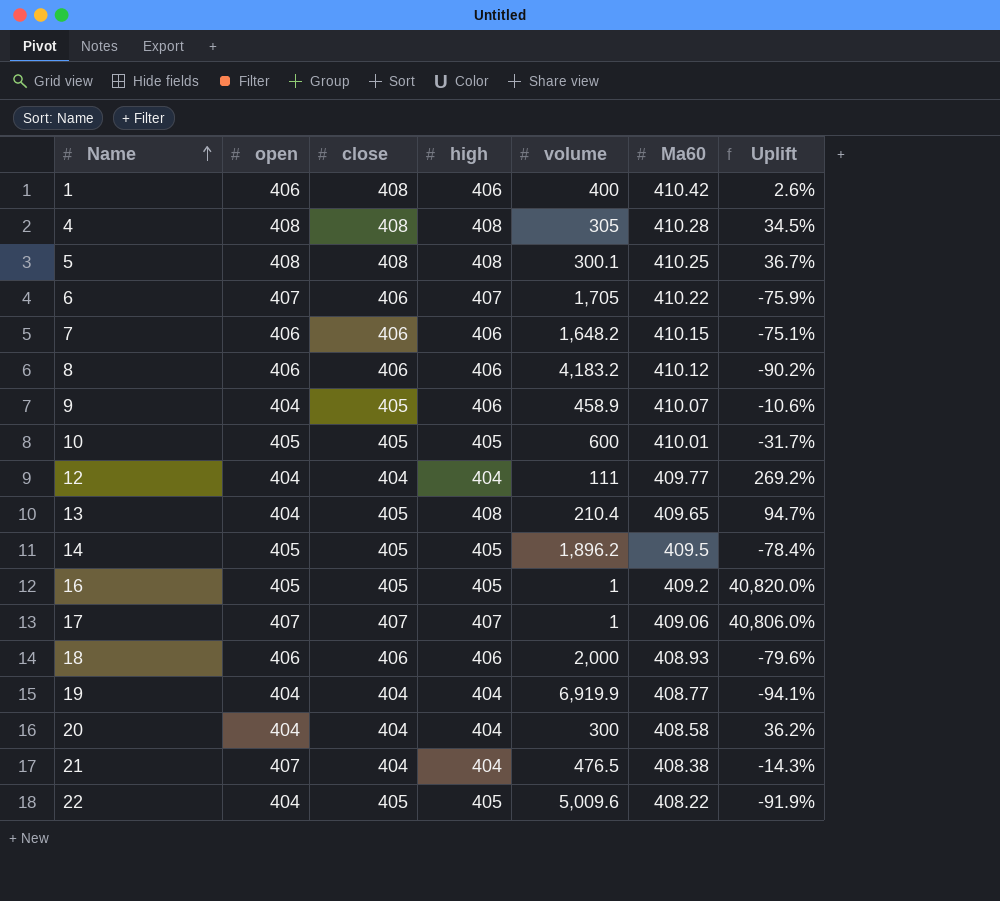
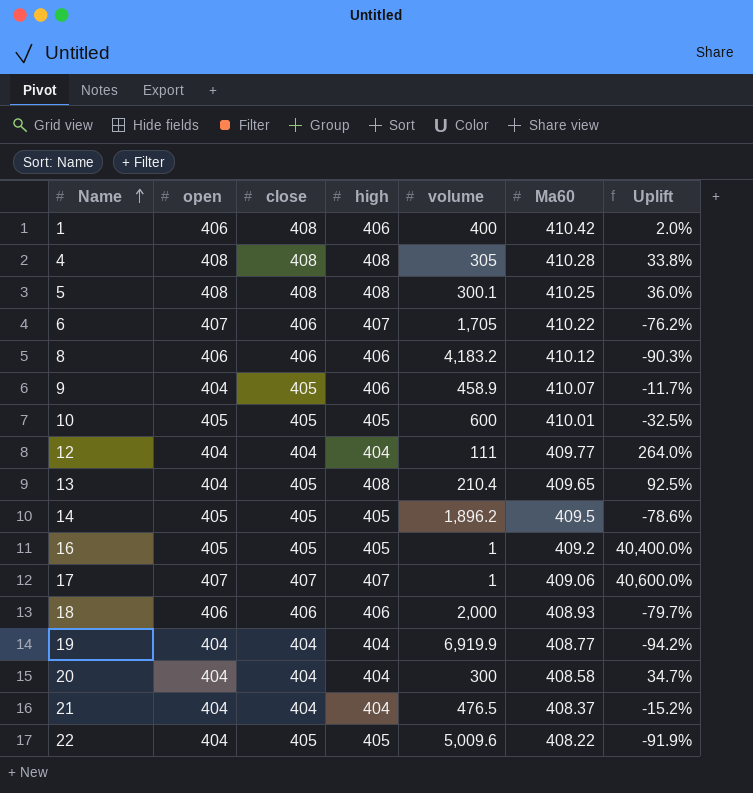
column Uplift | formula: ([Ma60] - [volume]) / [volume] -> ([close] - [volume]) / [volume]
row 7: 406 | 406 | 406 | 1,648.2 | 410.15 | -75.1% -> none
21 | open: 407 -> 404
21 | Ma60: 408.38 -> 408.37

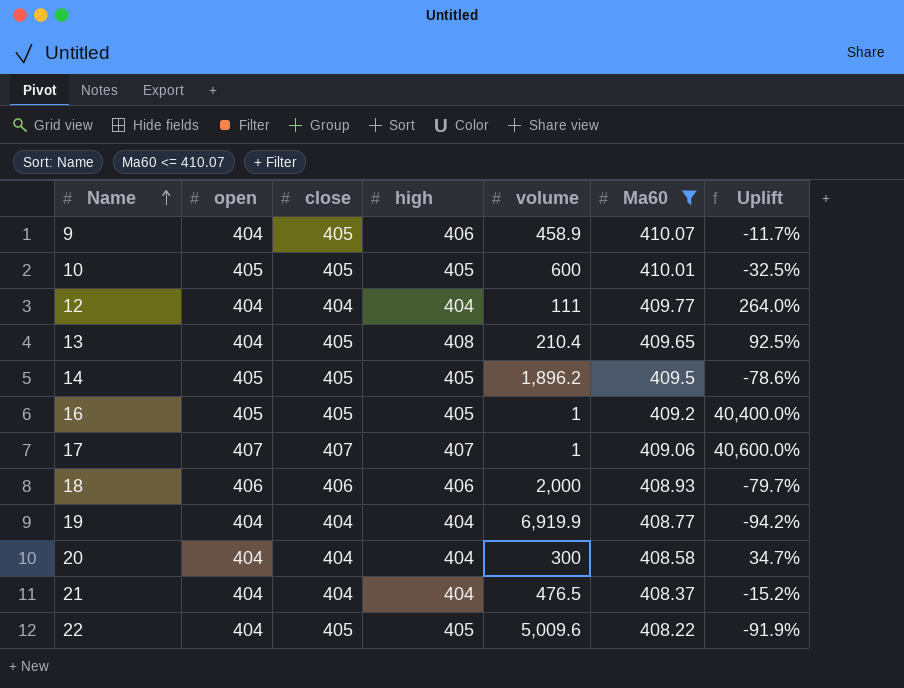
filter: none -> Ma60 <= 410.07

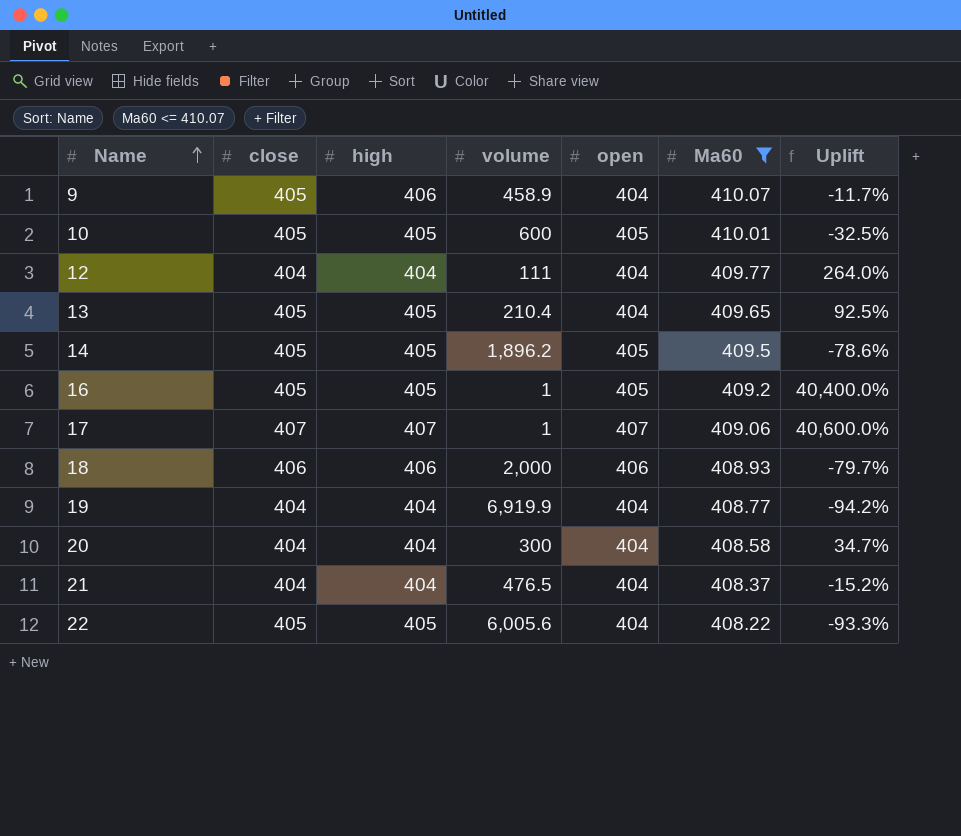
column open | position: 2 -> 5
13 | high: 408 -> 405
22 | volume: 5,009.6 -> 6,005.6
22 | Uplift: -91.9% -> -93.3%

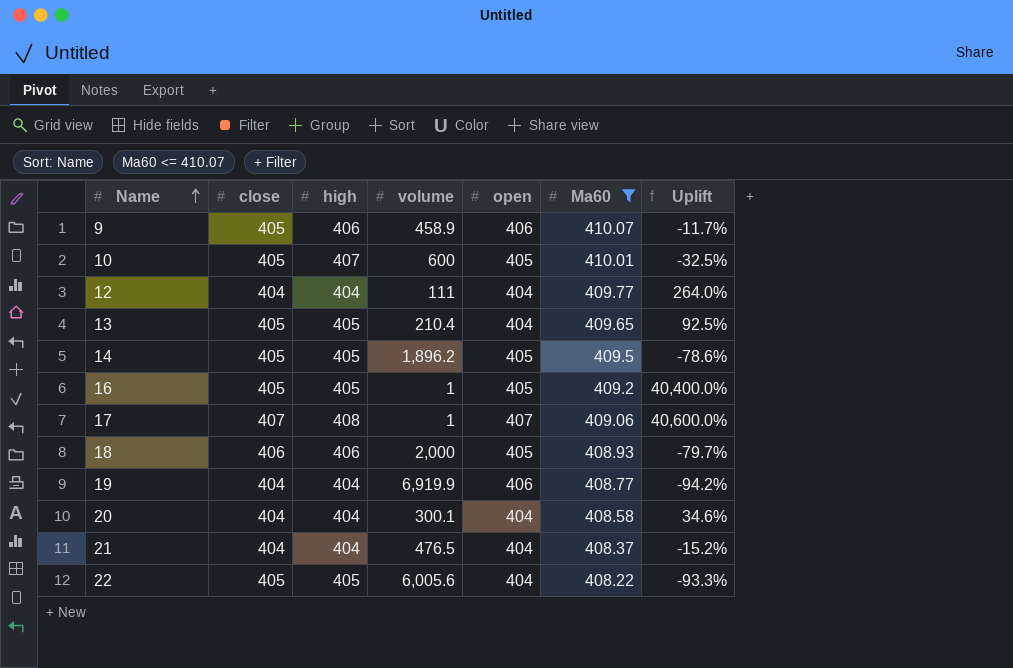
9 | open: 404 -> 406
10 | high: 405 -> 407
17 | high: 407 -> 408
18 | open: 406 -> 405
19 | open: 404 -> 406
20 | volume: 300 -> 300.1
20 | Uplift: 34.7% -> 34.6%

